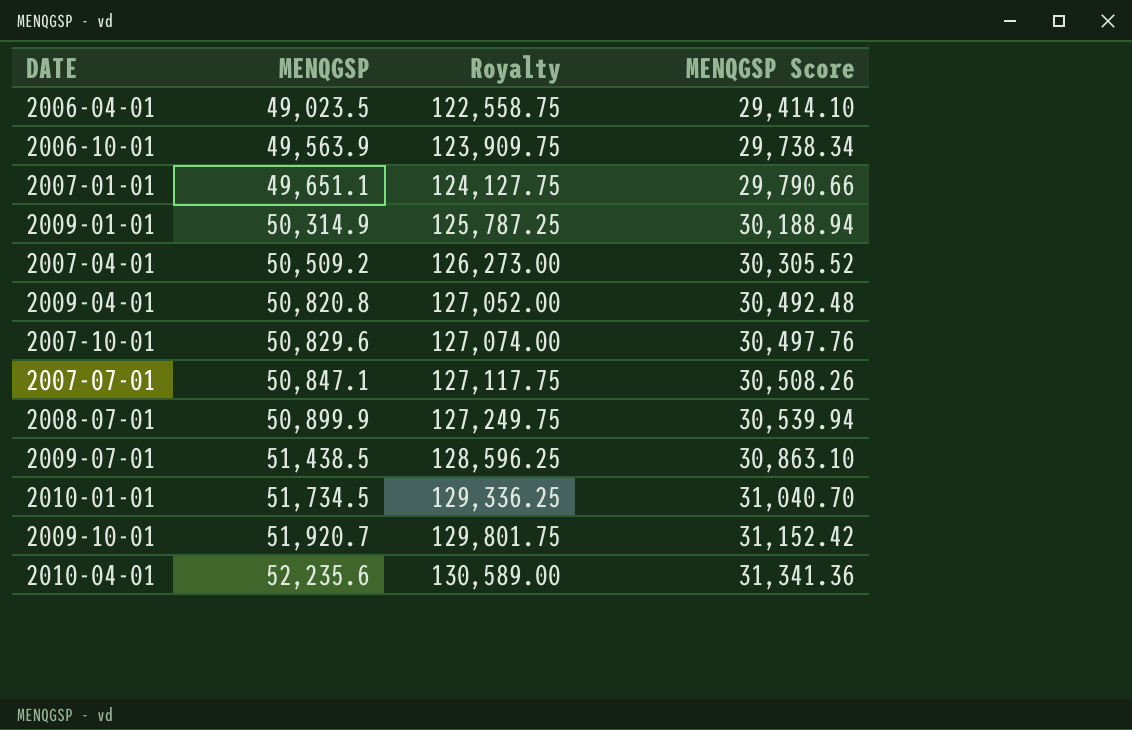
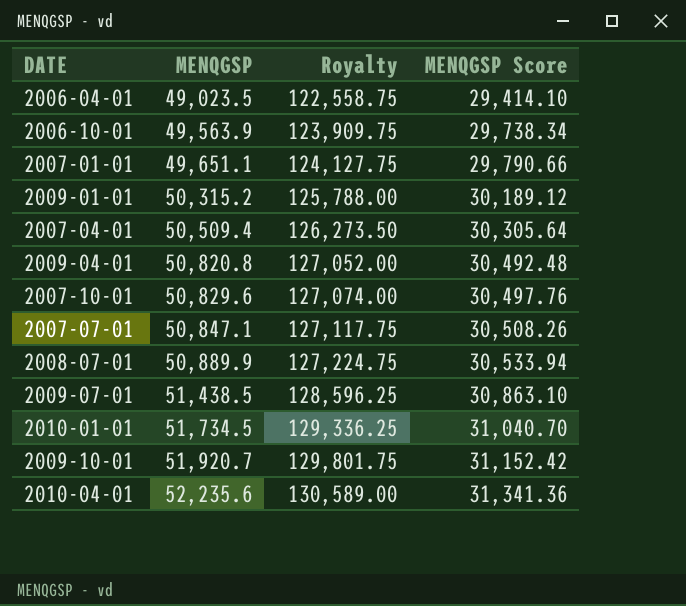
2009-01-01 | MENQGSP: 50,314.9 -> 50,315.2
2009-01-01 | Royalty: 125,787.25 -> 125,788.00
2009-01-01 | MENQGSP Score: 30,188.94 -> 30,189.12
2007-04-01 | MENQGSP: 50,509.2 -> 50,509.4
2007-04-01 | Royalty: 126,273.00 -> 126,273.50
2007-04-01 | MENQGSP Score: 30,305.52 -> 30,305.64
2008-07-01 | MENQGSP: 50,899.9 -> 50,889.9
2008-07-01 | Royalty: 127,249.75 -> 127,224.75
2008-07-01 | MENQGSP Score: 30,539.94 -> 30,533.94

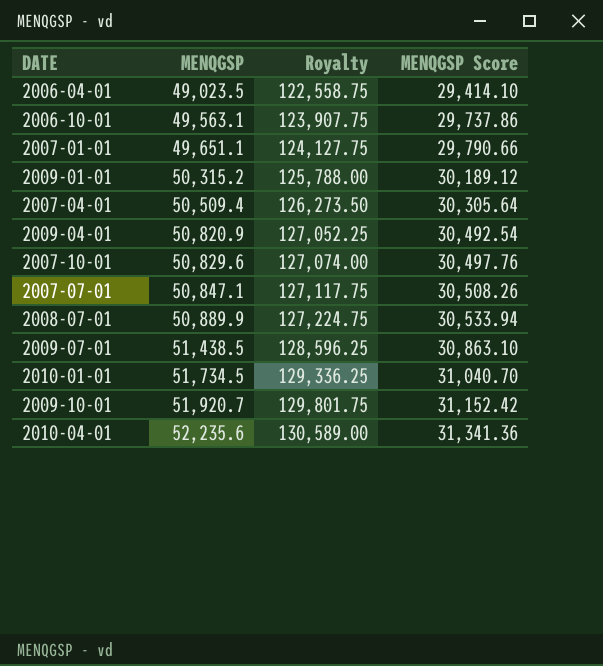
2006-10-01 | MENQGSP: 49,563.9 -> 49,563.1
2006-10-01 | Royalty: 123,909.75 -> 123,907.75
2006-10-01 | MENQGSP Score: 29,738.34 -> 29,737.86
2009-04-01 | MENQGSP: 50,820.8 -> 50,820.9
2009-04-01 | Royalty: 127,052.00 -> 127,052.25
2009-04-01 | MENQGSP Score: 30,492.48 -> 30,492.54

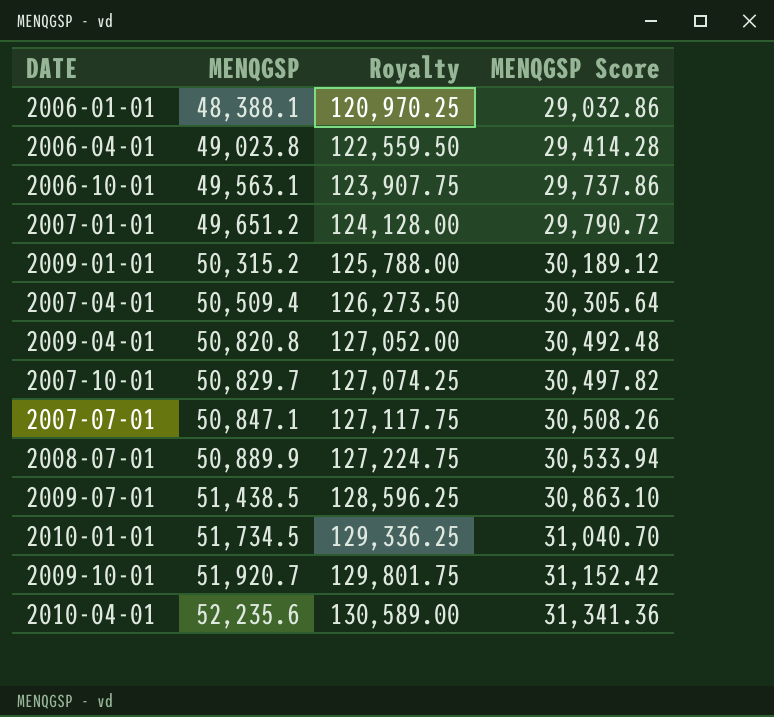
row 2006-01-01: none -> 48,388.1 | 120,970.25 | 29,032.86
2006-04-01 | MENQGSP: 49,023.5 -> 49,023.8
2006-04-01 | Royalty: 122,558.75 -> 122,559.50
2006-04-01 | MENQGSP Score: 29,414.10 -> 29,414.28
2007-01-01 | MENQGSP: 49,651.1 -> 49,651.2
2007-01-01 | Royalty: 124,127.75 -> 124,128.00
2007-01-01 | MENQGSP Score: 29,790.66 -> 29,790.72
2009-04-01 | MENQGSP: 50,820.9 -> 50,820.8
2009-04-01 | Royalty: 127,052.25 -> 127,052.00
2009-04-01 | MENQGSP Score: 30,492.54 -> 30,492.48
2007-10-01 | MENQGSP: 50,829.6 -> 50,829.7
2007-10-01 | Royalty: 127,074.00 -> 127,074.25
2007-10-01 | MENQGSP Score: 30,497.76 -> 30,497.82

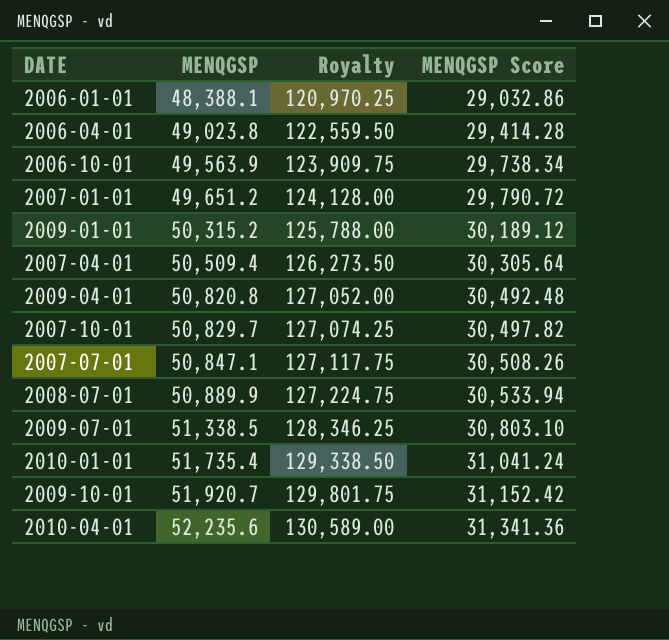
2006-10-01 | MENQGSP: 49,563.1 -> 49,563.9
2006-10-01 | Royalty: 123,907.75 -> 123,909.75
2006-10-01 | MENQGSP Score: 29,737.86 -> 29,738.34
2009-07-01 | MENQGSP: 51,438.5 -> 51,338.5
2009-07-01 | Royalty: 128,596.25 -> 128,346.25
2009-07-01 | MENQGSP Score: 30,863.10 -> 30,803.10
2010-01-01 | MENQGSP: 51,734.5 -> 51,735.4
2010-01-01 | Royalty: 129,336.25 -> 129,338.50
2010-01-01 | MENQGSP Score: 31,040.70 -> 31,041.24

